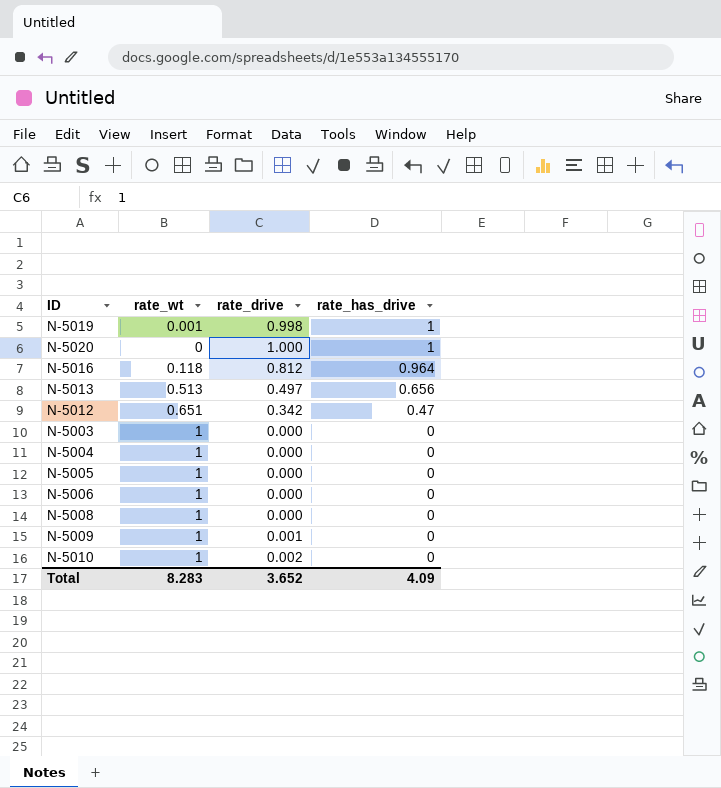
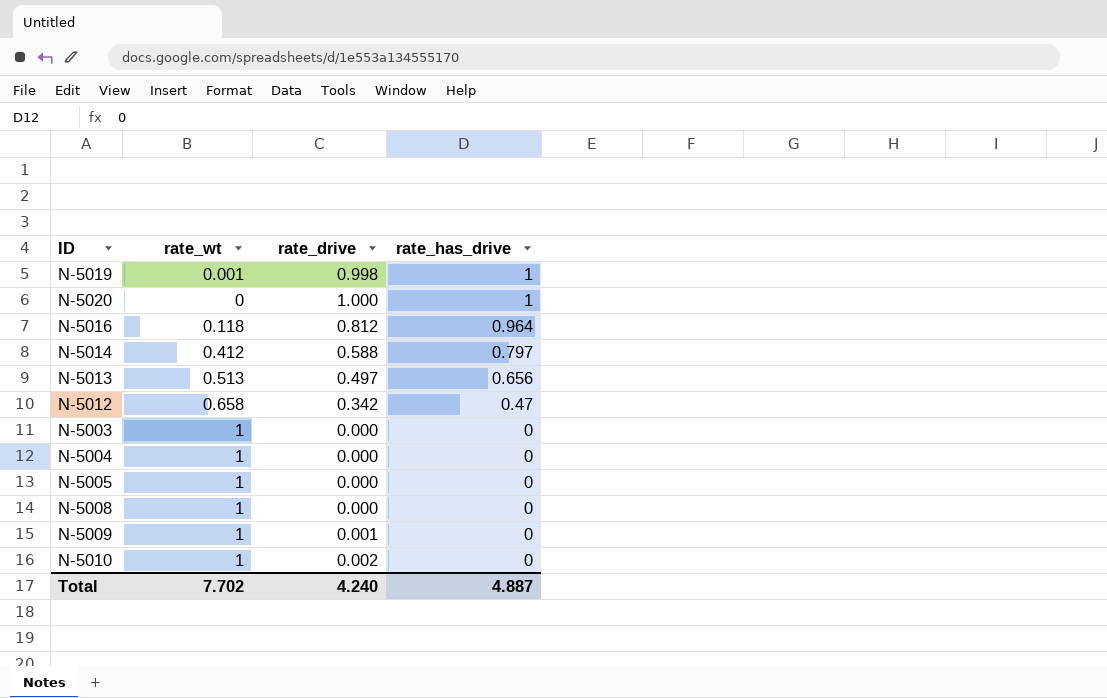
row N-5006: 1 | 0.000 | 0 -> none
row N-5014: none -> 0.412 | 0.588 | 0.797
N-5012 | rate_wt: 0.651 -> 0.658
Total | rate_wt: 8.283 -> 7.702
Total | rate_drive: 3.652 -> 4.240
Total | rate_has_drive: 4.09 -> 4.887

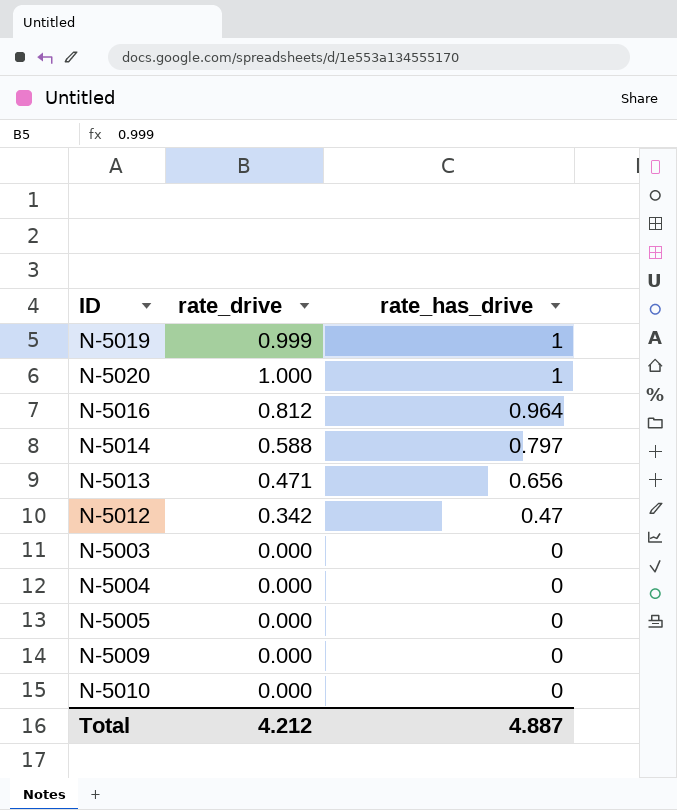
column rate_wt | position: 2 -> none
row N-5008: 1 | 0.000 | 0 -> none
N-5019 | rate_drive: 0.998 -> 0.999
N-5013 | rate_drive: 0.497 -> 0.471
N-5009 | rate_drive: 0.001 -> 0.000
N-5010 | rate_drive: 0.002 -> 0.000
Total | rate_drive: 4.240 -> 4.212

